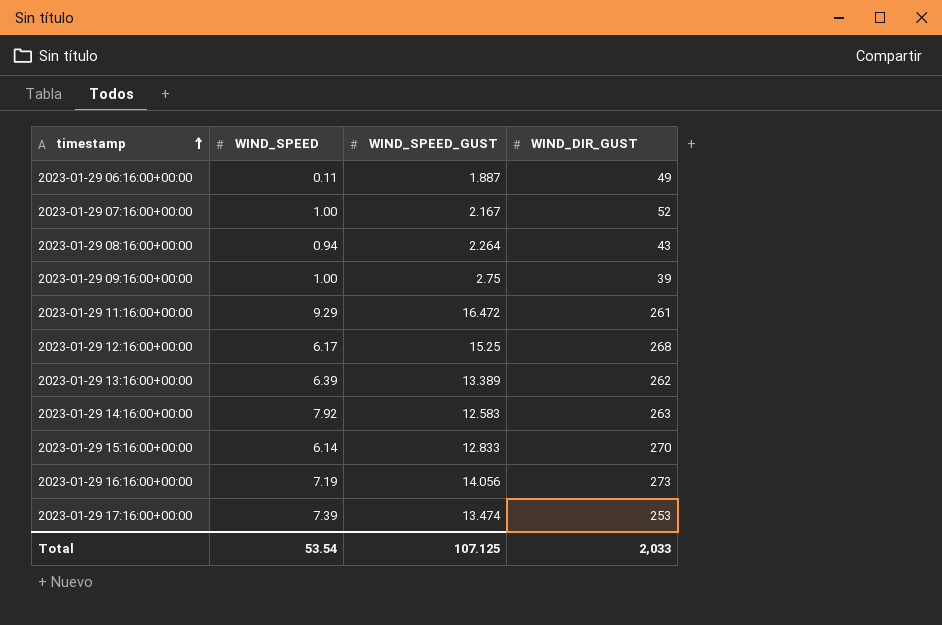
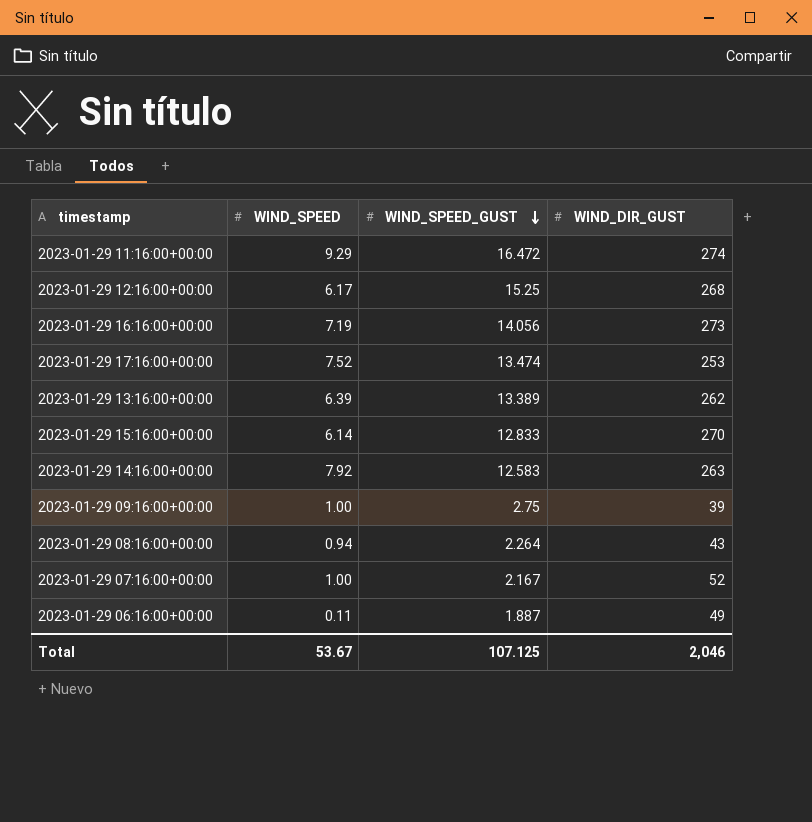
row order: timestamp ascending -> WIND_SPEED_GUST descending
2023-01-29 11:16:00+00:00 | WIND_DIR_GUST: 261 -> 274
2023-01-29 17:16:00+00:00 | WIND_SPEED: 7.39 -> 7.52
Total | WIND_SPEED: 53.54 -> 53.67
Total | WIND_DIR_GUST: 2,033 -> 2,046

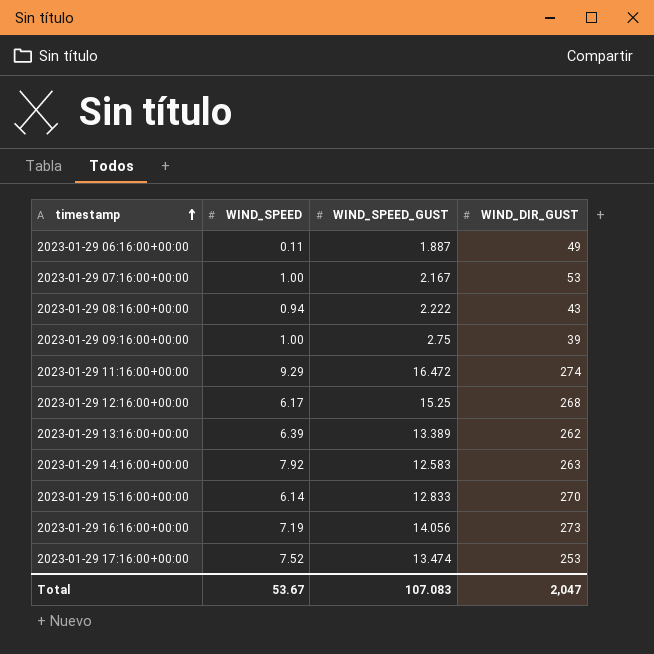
row order: WIND_SPEED_GUST descending -> timestamp ascending
2023-01-29 07:16:00+00:00 | WIND_DIR_GUST: 52 -> 53
2023-01-29 08:16:00+00:00 | WIND_SPEED_GUST: 2.264 -> 2.222
Total | WIND_SPEED_GUST: 107.125 -> 107.083
Total | WIND_DIR_GUST: 2,046 -> 2,047

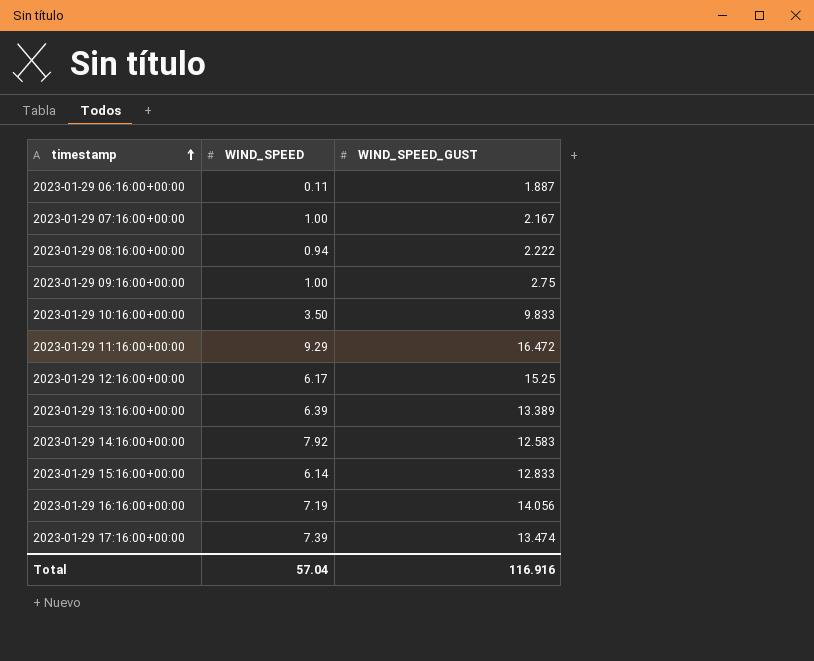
column WIND_DIR_GUST | position: 4 -> none
row 2023-01-29 10:16:00+00:00: none -> 3.50 | 9.833
2023-01-29 17:16:00+00:00 | WIND_SPEED: 7.52 -> 7.39
Total | WIND_SPEED: 53.67 -> 57.04
Total | WIND_SPEED_GUST: 107.083 -> 116.916

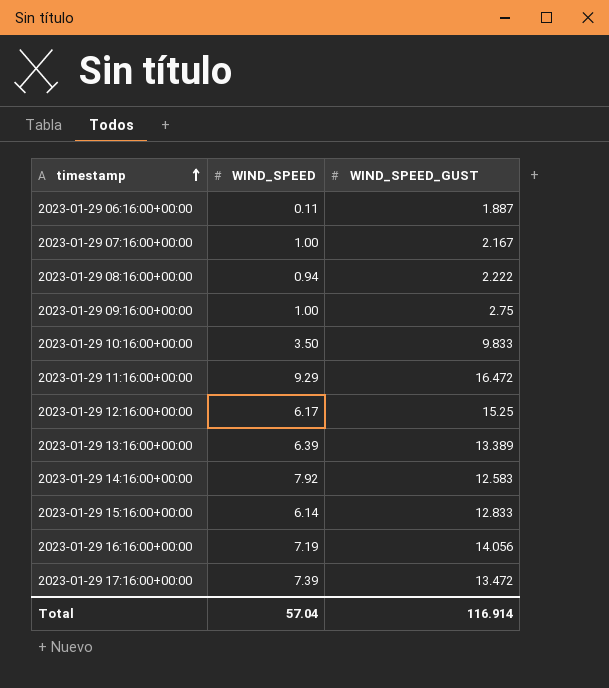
2023-01-29 17:16:00+00:00 | WIND_SPEED_GUST: 13.474 -> 13.472
Total | WIND_SPEED_GUST: 116.916 -> 116.914

